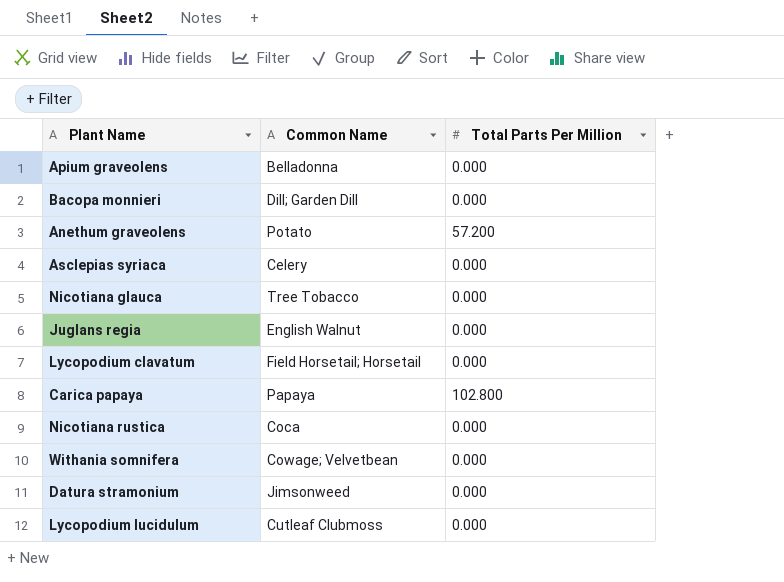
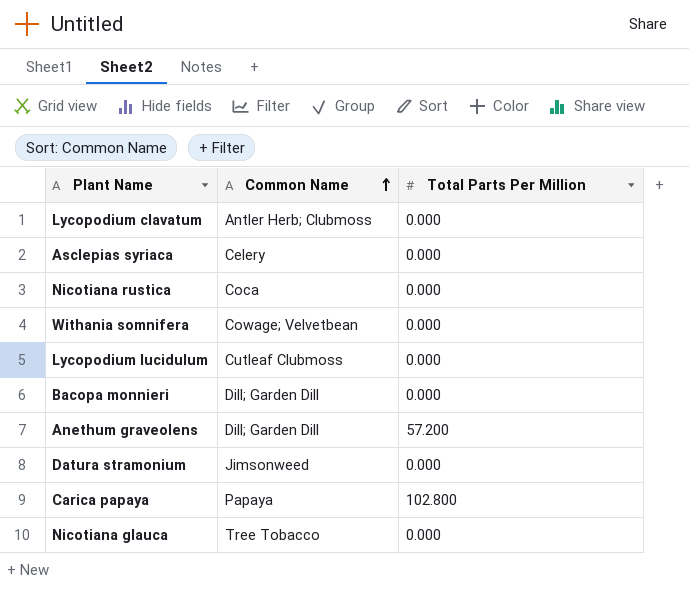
row order: none -> Common Name ascending
row Apium graveolens: Belladonna | 0.000 -> none
row Juglans regia: English Walnut | 0.000 -> none
Lycopodium clavatum | Common Name: Field Horsetail; Horsetail -> Antler Herb; Clubmoss
Anethum graveolens | Common Name: Potato -> Dill; Garden Dill

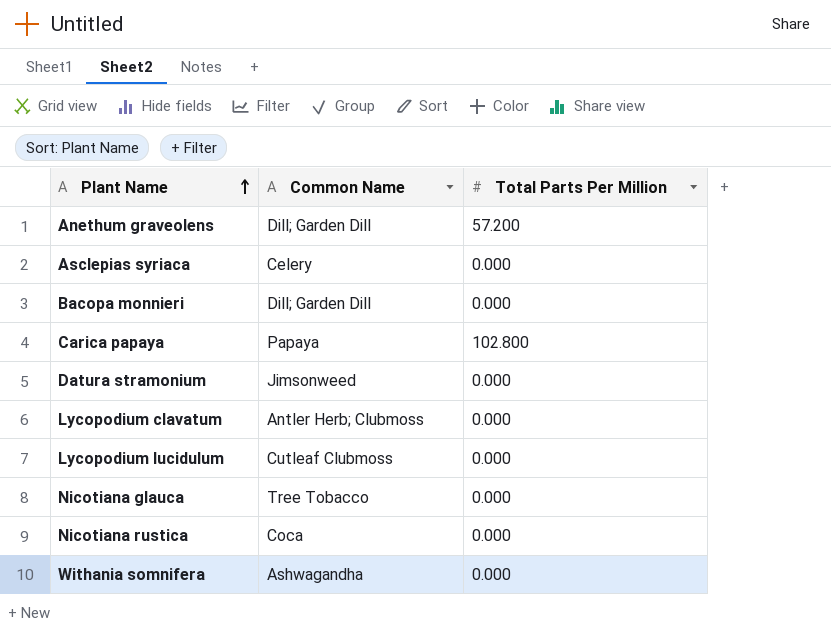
row order: Common Name ascending -> Plant Name ascending
Withania somnifera | Common Name: Cowage; Velvetbean -> Ashwagandha

